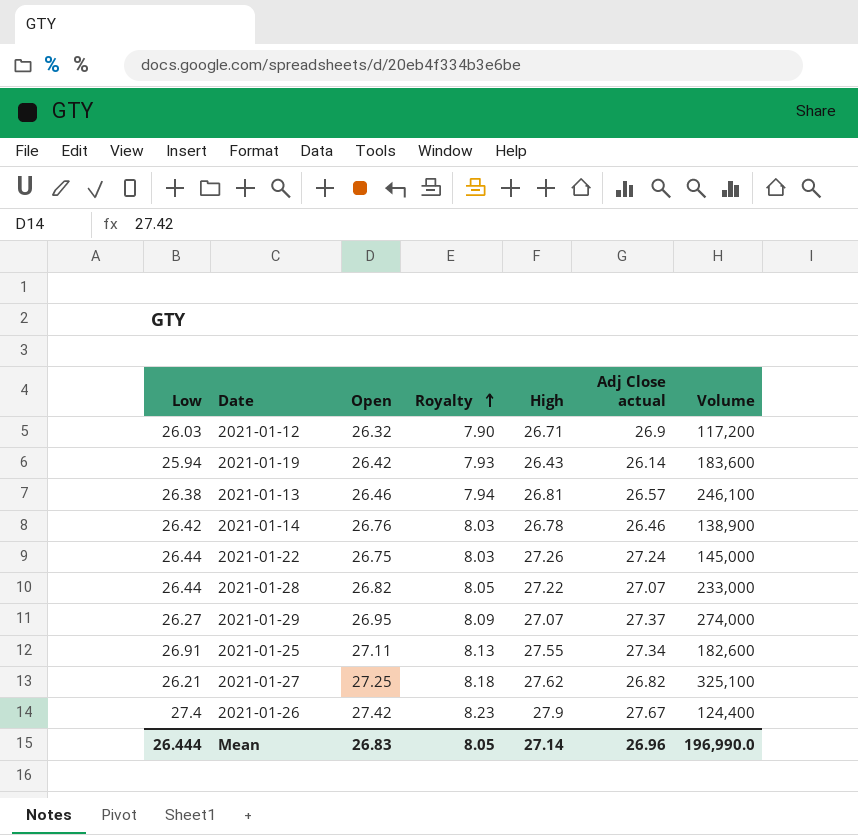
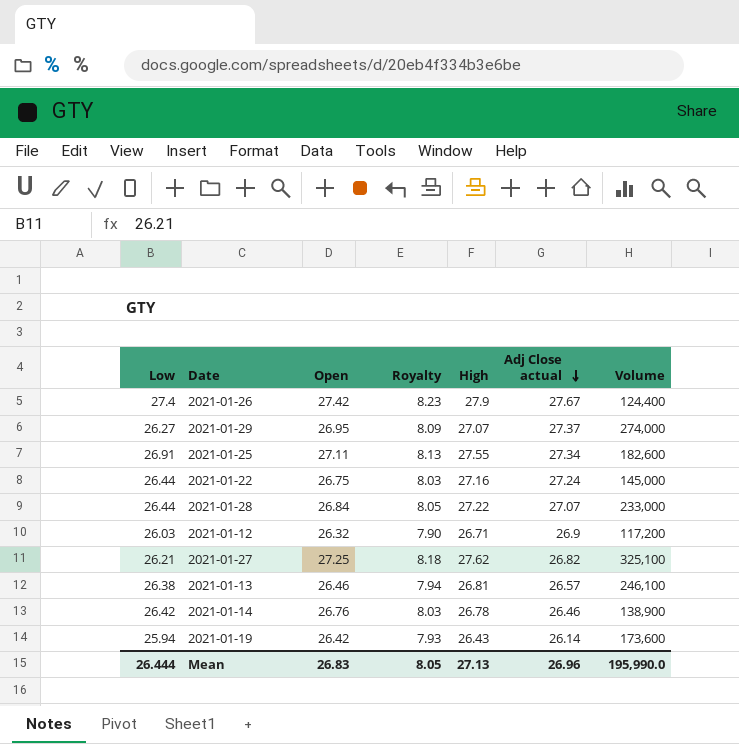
row order: Royalty ascending -> Adj Close actual descending
2021-01-22 | High: 27.26 -> 27.16
2021-01-28 | Open: 26.82 -> 26.84
2021-01-19 | Volume: 183,600 -> 173,600
Mean | High: 27.14 -> 27.13
Mean | Volume: 196,990.0 -> 195,990.0

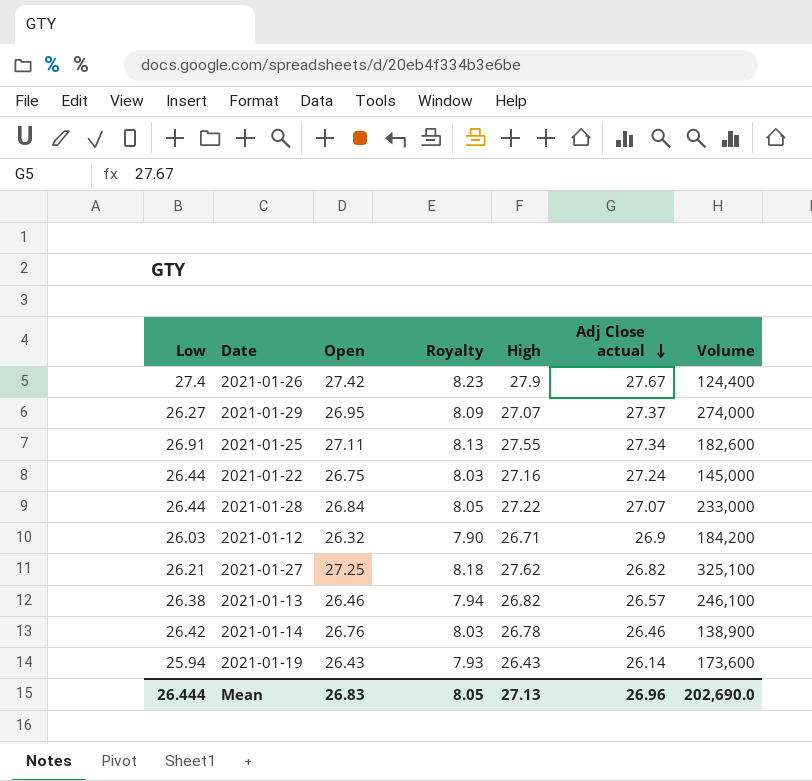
2021-01-12 | Volume: 117,200 -> 184,200
2021-01-13 | High: 26.81 -> 26.82
2021-01-19 | Open: 26.42 -> 26.43
Mean | Volume: 195,990.0 -> 202,690.0

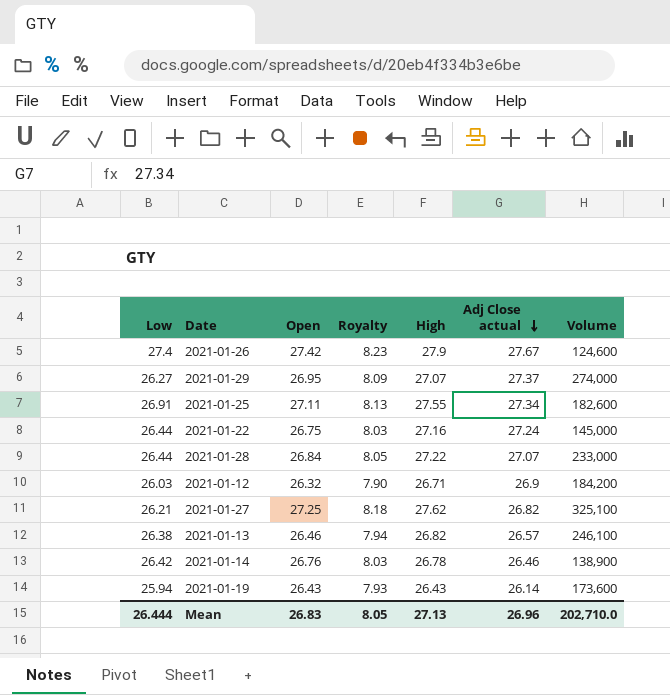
2021-01-26 | Volume: 124,400 -> 124,600
Mean | Volume: 202,690.0 -> 202,710.0

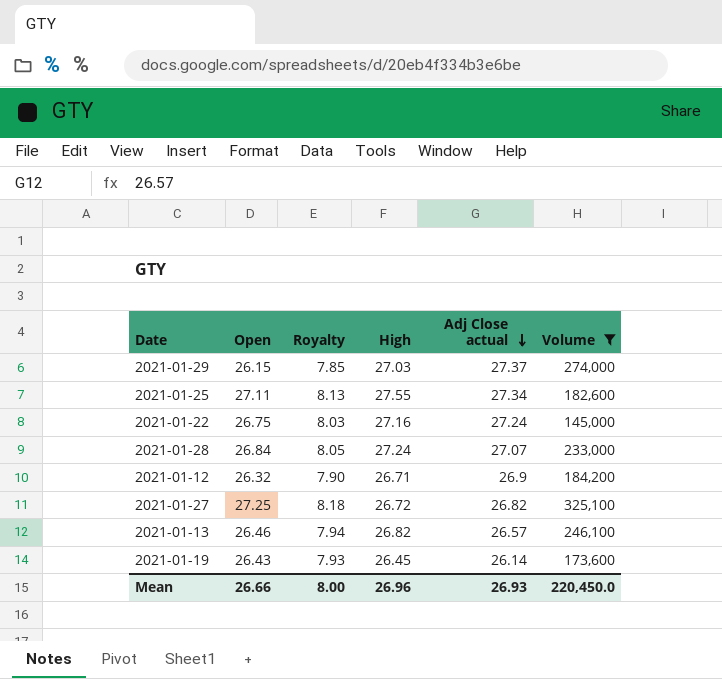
filter: none -> Volume >= 145,000
column Low | position: 1 -> none
2021-01-29 | Open: 26.95 -> 26.15
2021-01-29 | Royalty: 8.09 -> 7.85
2021-01-29 | High: 27.07 -> 27.03
2021-01-28 | High: 27.22 -> 27.24
2021-01-27 | High: 27.62 -> 26.72
2021-01-19 | High: 26.43 -> 26.45
Mean | Open: 26.83 -> 26.66
Mean | Royalty: 8.05 -> 8.00
Mean | High: 27.13 -> 26.96
Mean | Adj Close actual: 26.96 -> 26.93
Mean | Volume: 202,710.0 -> 220,450.0

